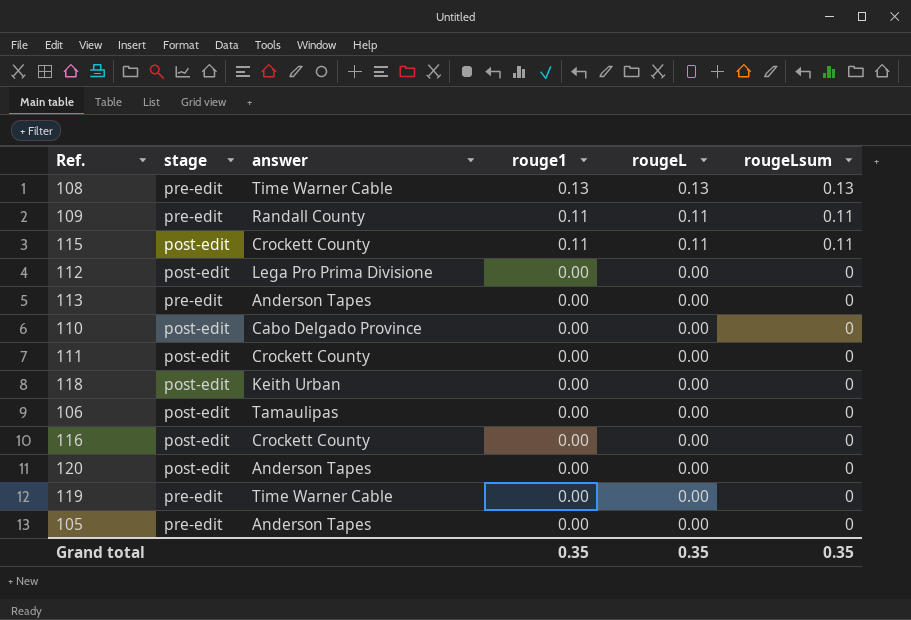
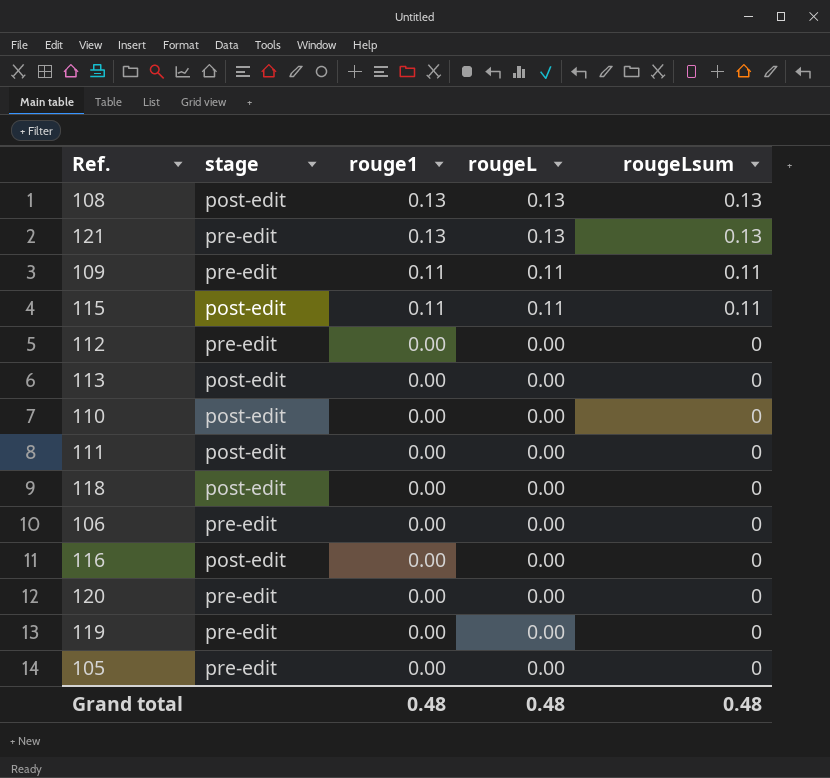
column answer | position: 3 -> none
108 | stage: pre-edit -> post-edit
row 121: none -> pre-edit | 0.13 | 0.13 | 0.13
112 | stage: post-edit -> pre-edit
113 | stage: pre-edit -> post-edit
106 | stage: post-edit -> pre-edit
120 | stage: post-edit -> pre-edit
Grand total | rouge1: 0.35 -> 0.48
Grand total | rougeL: 0.35 -> 0.48
Grand total | rougeLsum: 0.35 -> 0.48

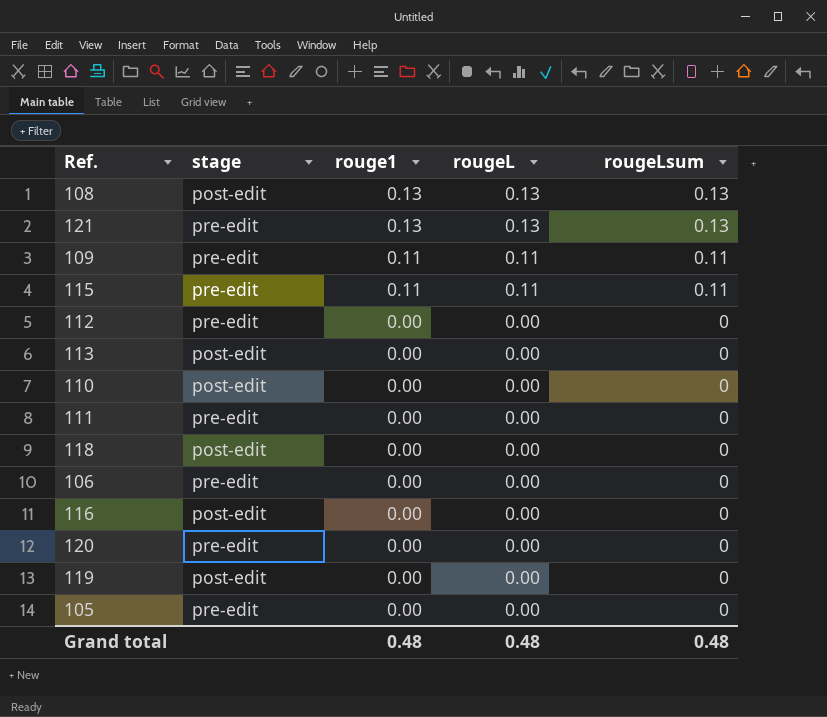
115 | stage: post-edit -> pre-edit
111 | stage: post-edit -> pre-edit
119 | stage: pre-edit -> post-edit

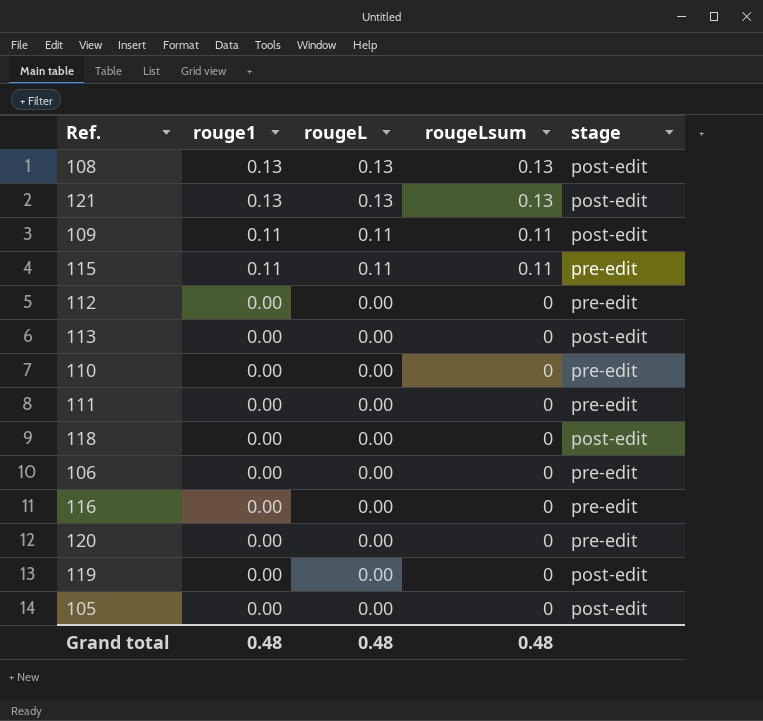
column stage | position: 2 -> 5
121 | stage: pre-edit -> post-edit
109 | stage: pre-edit -> post-edit
110 | stage: post-edit -> pre-edit
116 | stage: post-edit -> pre-edit
105 | stage: pre-edit -> post-edit

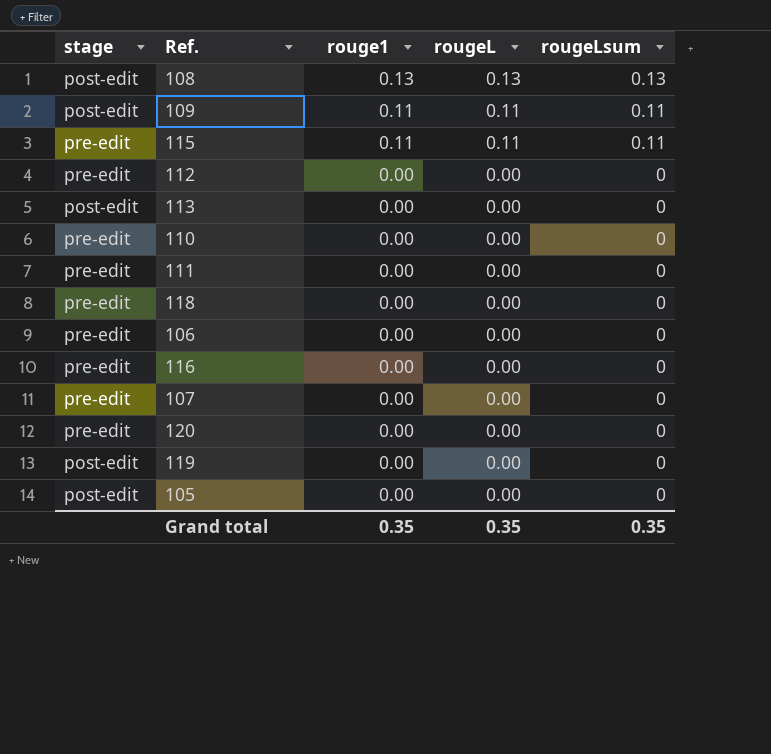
column stage | position: 5 -> 1
row 121: 0.13 | 0.13 | 0.13 | post-edit -> none
118 | stage: post-edit -> pre-edit
row 107: none -> pre-edit | 0.00 | 0.00 | 0
Grand total | rouge1: 0.48 -> 0.35
Grand total | rougeL: 0.48 -> 0.35
Grand total | rougeLsum: 0.48 -> 0.35

